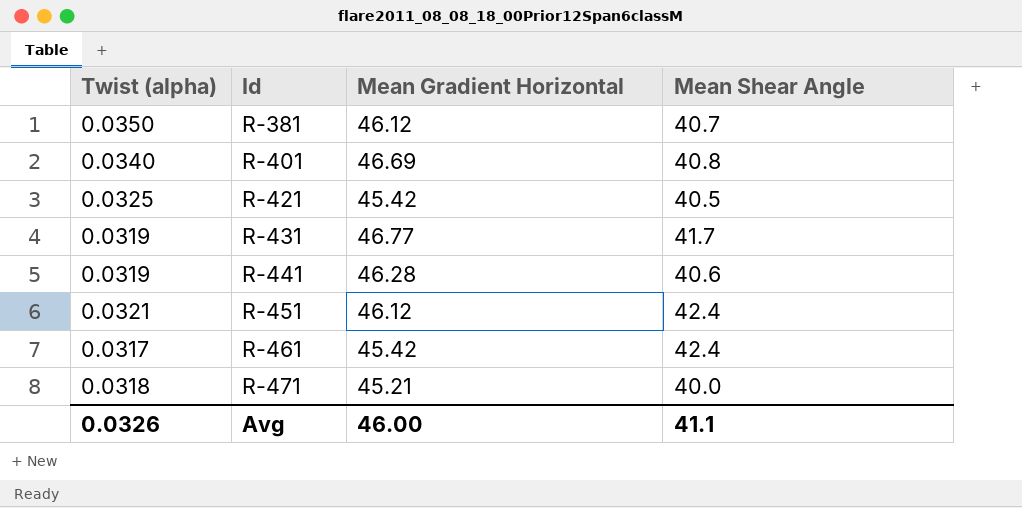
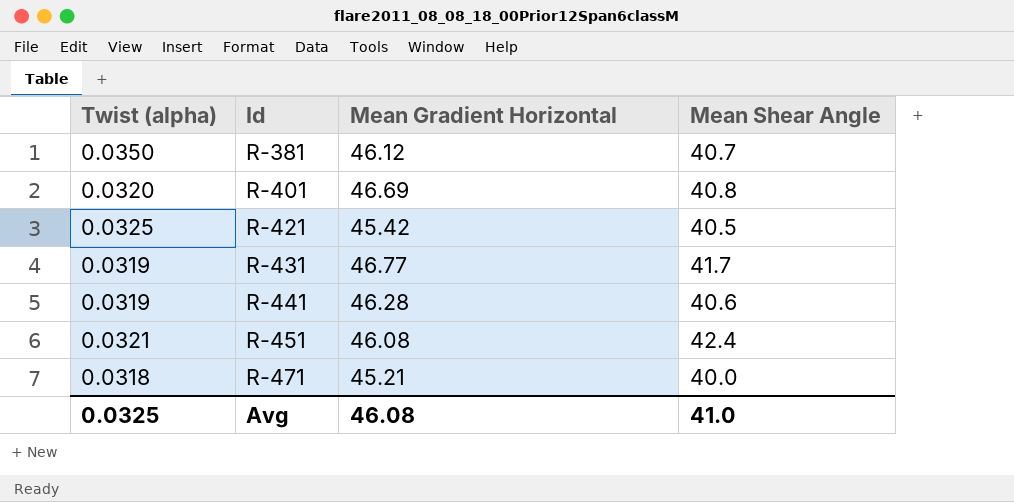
row R-461: 0.0317 | 45.42 | 42.4 -> none
R-401 | Twist (alpha): 0.0340 -> 0.0320
R-451 | Mean Gradient Horizontal: 46.12 -> 46.08
Avg | Twist (alpha): 0.0326 -> 0.0325
Avg | Mean Gradient Horizontal: 46.00 -> 46.08
Avg | Mean Shear Angle: 41.1 -> 41.0

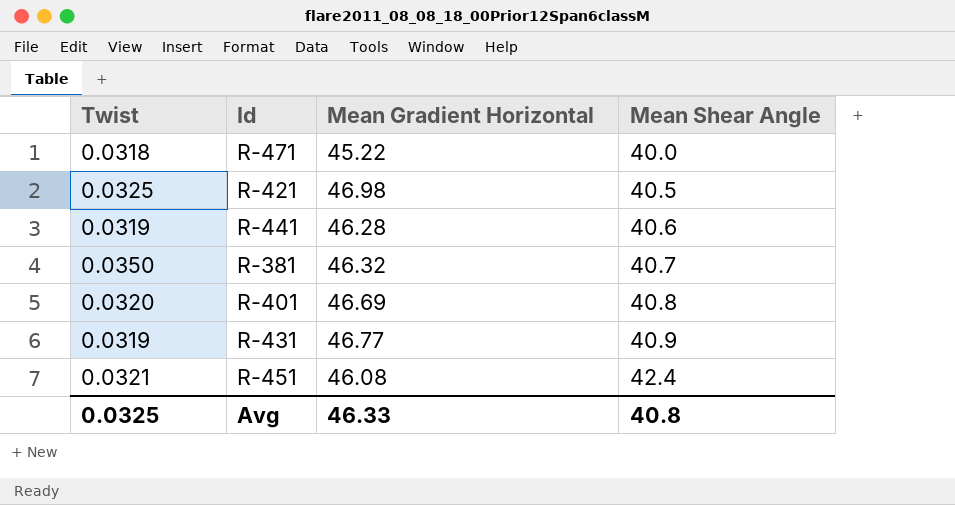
row order: Id ascending -> Mean Shear Angle ascending
column name: Twist (alpha) -> Twist
R-471 | Mean Gradient Horizontal: 45.21 -> 45.22
R-421 | Mean Gradient Horizontal: 45.42 -> 46.98
R-381 | Mean Gradient Horizontal: 46.12 -> 46.32
R-431 | Mean Shear Angle: 41.7 -> 40.9
Avg | Mean Gradient Horizontal: 46.08 -> 46.33
Avg | Mean Shear Angle: 41.0 -> 40.8

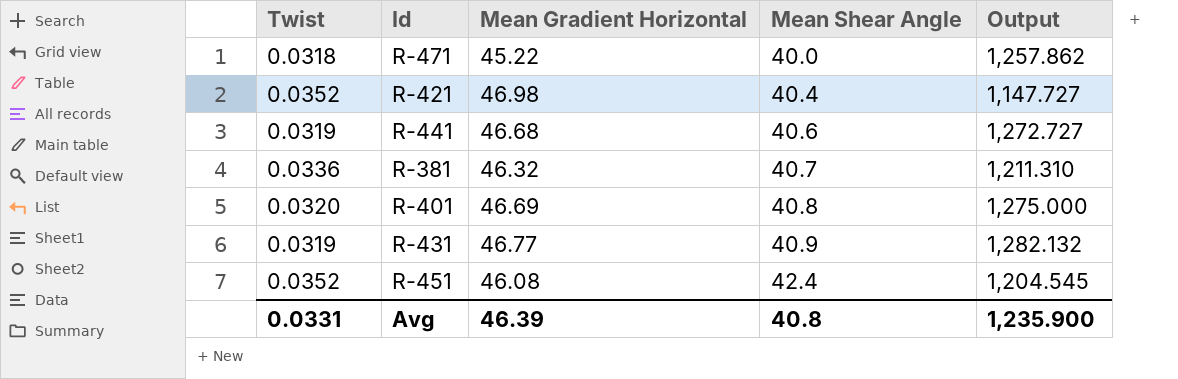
column Output | formula: none -> [Mean Shear Angle] / [Twist]
R-421 | Twist: 0.0325 -> 0.0352
R-421 | Mean Shear Angle: 40.5 -> 40.4
R-441 | Mean Gradient Horizontal: 46.28 -> 46.68
R-381 | Twist: 0.0350 -> 0.0336
R-451 | Twist: 0.0321 -> 0.0352
Avg | Twist: 0.0325 -> 0.0331
Avg | Mean Gradient Horizontal: 46.33 -> 46.39

